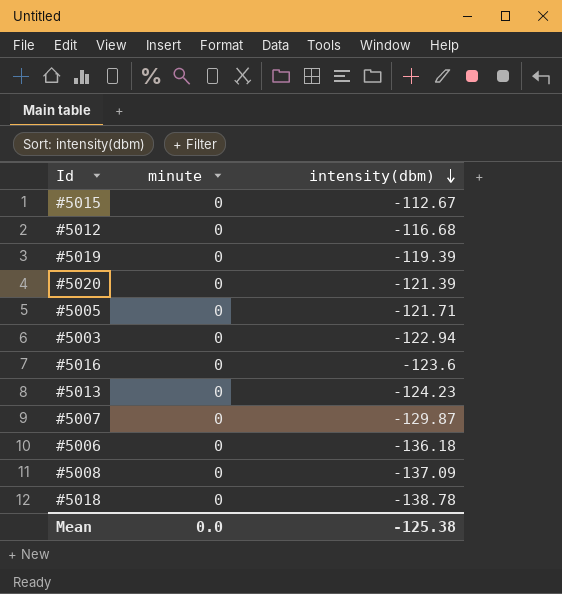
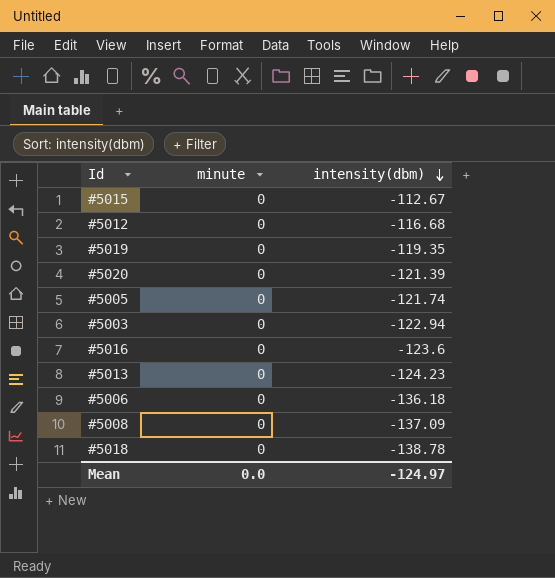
row #5007: 0 | -129.87 -> none
#5019 | intensity(dbm): -119.39 -> -119.35
#5005 | intensity(dbm): -121.71 -> -121.74
Mean | intensity(dbm): -125.38 -> -124.97

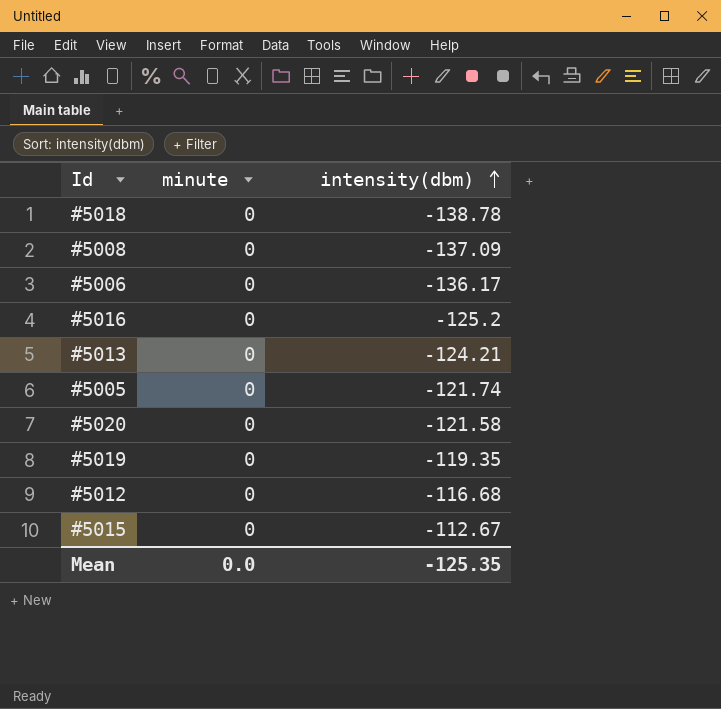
row order: intensity(dbm) descending -> intensity(dbm) ascending
row #5003: 0 | -122.94 -> none
#5006 | intensity(dbm): -136.18 -> -136.17
#5016 | intensity(dbm): -123.6 -> -125.2
#5013 | intensity(dbm): -124.23 -> -124.21
#5020 | intensity(dbm): -121.39 -> -121.58
Mean | intensity(dbm): -124.97 -> -125.35

